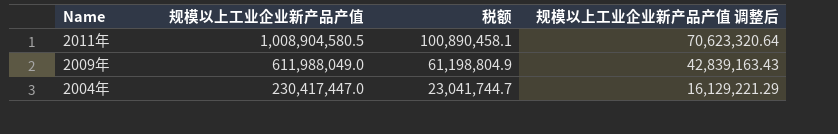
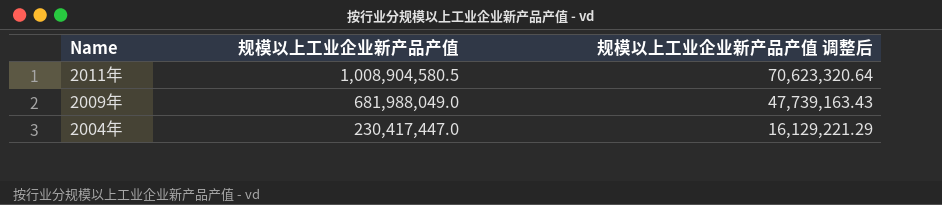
column 税额 | formula: [规模以上工业企业新产品产值] * 0.1 -> none
2009年 | 规模以上工业企业新产品产值: 611,988,049.0 -> 681,988,049.0
2009年 | 规模以上工业企业新产品产值 调整后: 42,839,163.43 -> 47,739,163.43

